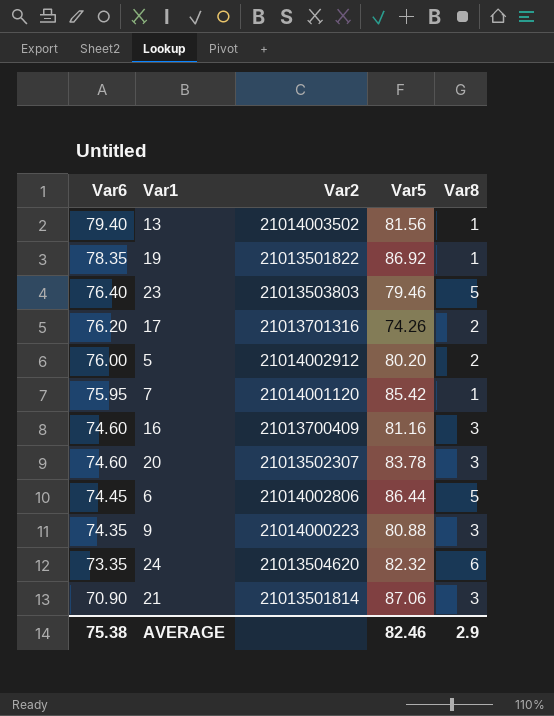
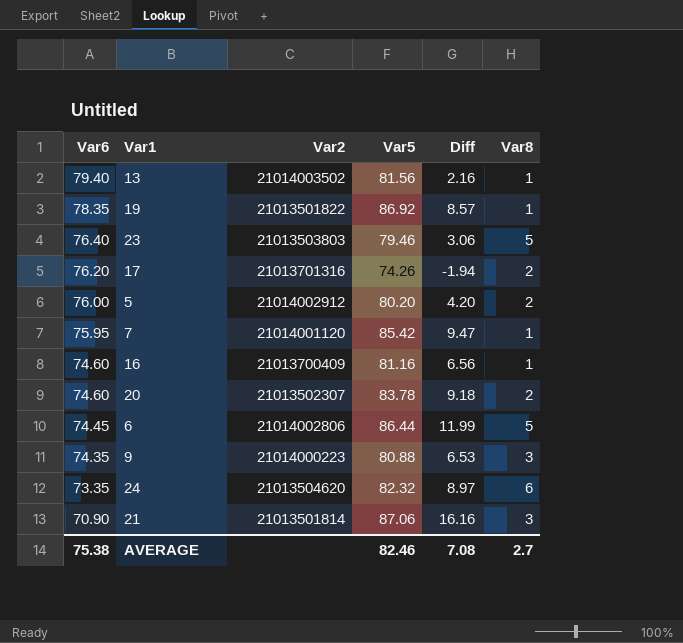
column Diff | formula: none -> [Var5] - [Var6]
16 | Var8: 3 -> 1
20 | Var8: 3 -> 2
AVERAGE | Var8: 2.9 -> 2.7

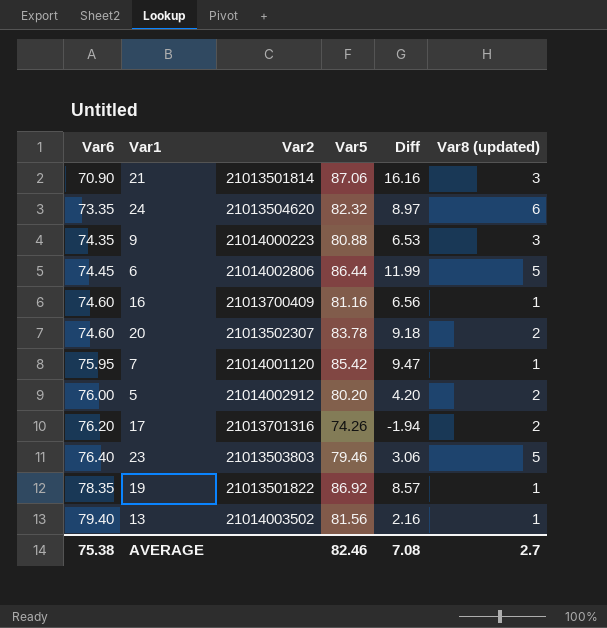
row order: Var6 descending -> Var6 ascending
column name: Var8 -> Var8 (updated)

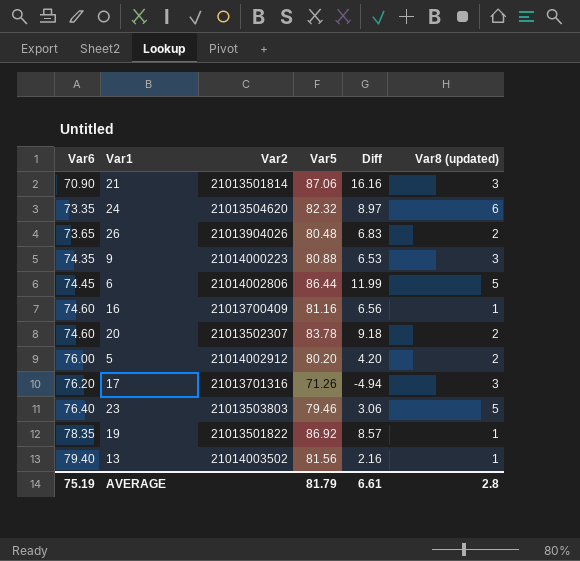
row 7: 75.95 | 21014001120 | 85.42 | 9.47 | 1 -> none
row 26: none -> 73.65 | 21013904026 | 80.48 | 6.83 | 2
17 | Var5: 74.26 -> 71.26
17 | Diff: -1.94 -> -4.94
17 | Var8 (updated): 2 -> 3
AVERAGE | Var6: 75.38 -> 75.19
AVERAGE | Var5: 82.46 -> 81.79
AVERAGE | Diff: 7.08 -> 6.61
AVERAGE | Var8 (updated): 2.7 -> 2.8

